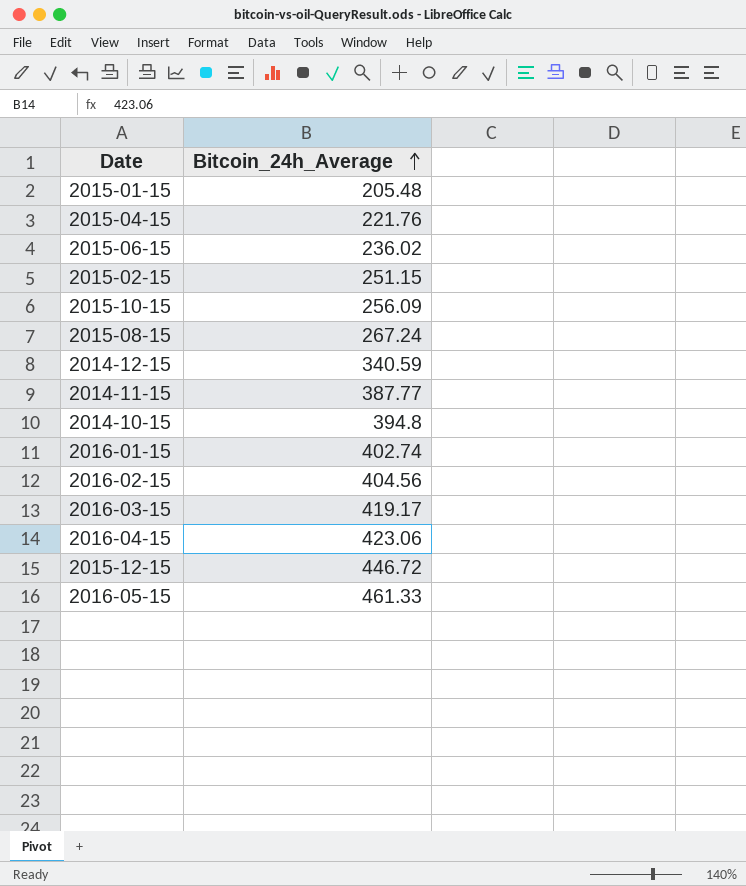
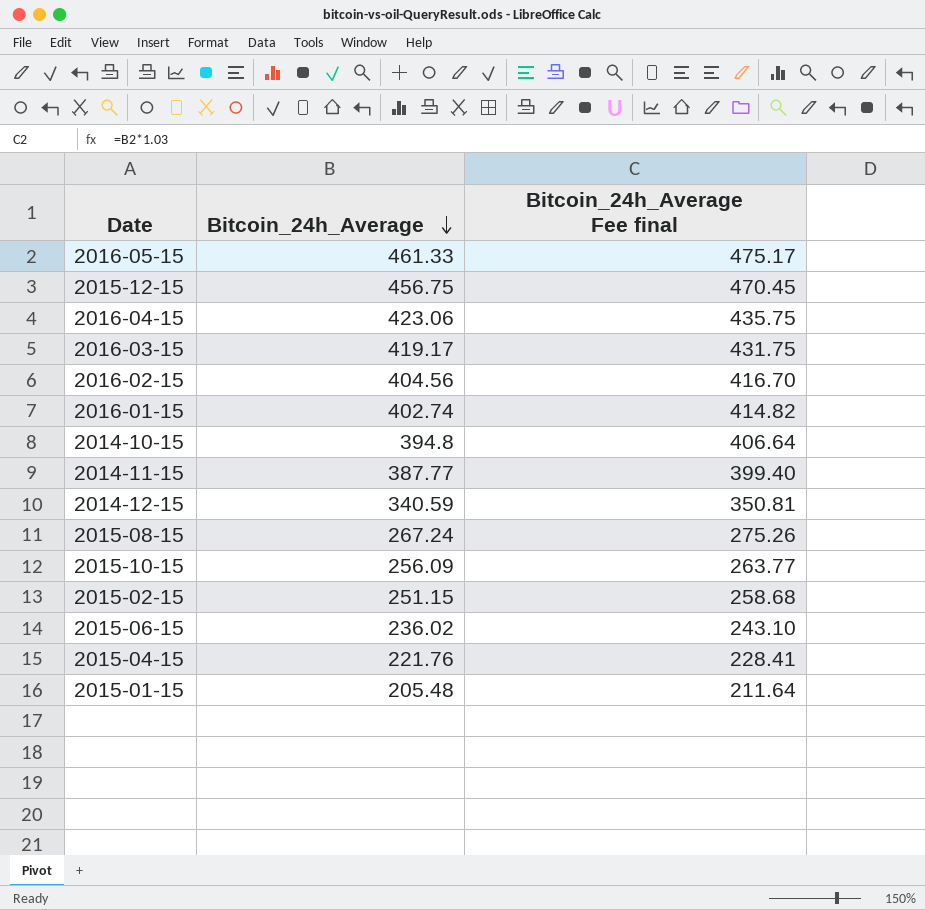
row order: Bitcoin_24h_Average ascending -> Bitcoin_24h_Average descending
column Bitcoin_24h_Average Fee final | formula: none -> [Bitcoin_24h_Average] * 1.03
2015-12-15 | Bitcoin_24h_Average: 446.72 -> 456.75

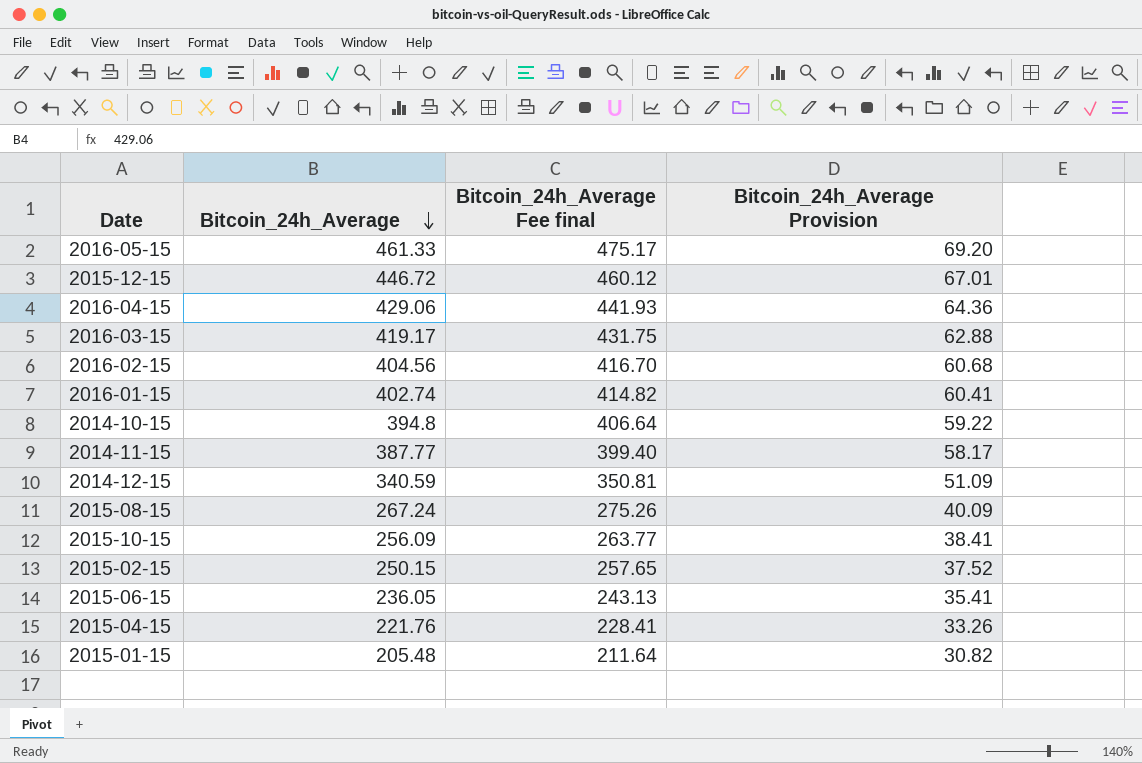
column Bitcoin_24h_Average Provision | formula: none -> [Bitcoin_24h_Average] * 0.15
2015-12-15 | Bitcoin_24h_Average: 456.75 -> 446.72
2015-12-15 | Bitcoin_24h_Average Fee final: 470.45 -> 460.12
2016-04-15 | Bitcoin_24h_Average: 423.06 -> 429.06
2016-04-15 | Bitcoin_24h_Average Fee final: 435.75 -> 441.93
2015-02-15 | Bitcoin_24h_Average: 251.15 -> 250.15
2015-02-15 | Bitcoin_24h_Average Fee final: 258.68 -> 257.65
2015-06-15 | Bitcoin_24h_Average: 236.02 -> 236.05
2015-06-15 | Bitcoin_24h_Average Fee final: 243.10 -> 243.13

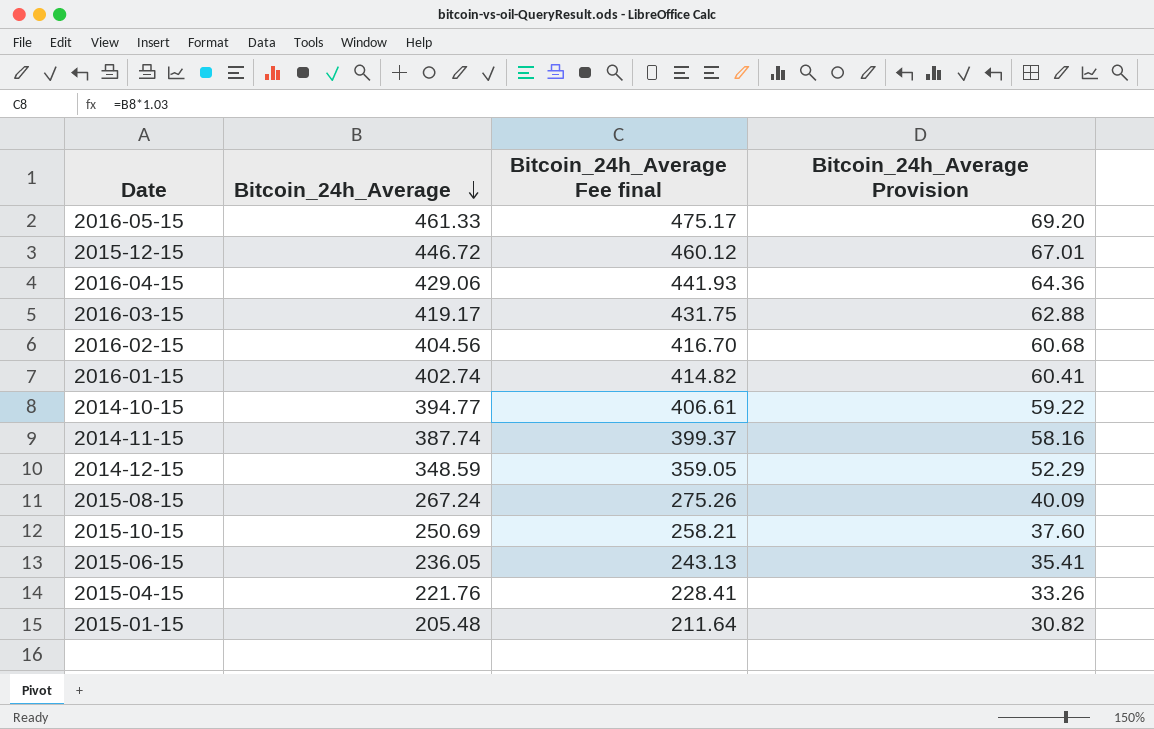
row 2015-02-15: 250.15 | 257.65 | 37.52 -> none
2014-10-15 | Bitcoin_24h_Average: 394.8 -> 394.77
2014-10-15 | Bitcoin_24h_Average Fee final: 406.64 -> 406.61
2014-11-15 | Bitcoin_24h_Average: 387.77 -> 387.74
2014-11-15 | Bitcoin_24h_Average Fee final: 399.40 -> 399.37
2014-11-15 | Bitcoin_24h_Average Provision: 58.17 -> 58.16
2014-12-15 | Bitcoin_24h_Average: 340.59 -> 348.59
2014-12-15 | Bitcoin_24h_Average Fee final: 350.81 -> 359.05
2014-12-15 | Bitcoin_24h_Average Provision: 51.09 -> 52.29
2015-10-15 | Bitcoin_24h_Average: 256.09 -> 250.69
2015-10-15 | Bitcoin_24h_Average Fee final: 263.77 -> 258.21
2015-10-15 | Bitcoin_24h_Average Provision: 38.41 -> 37.60

